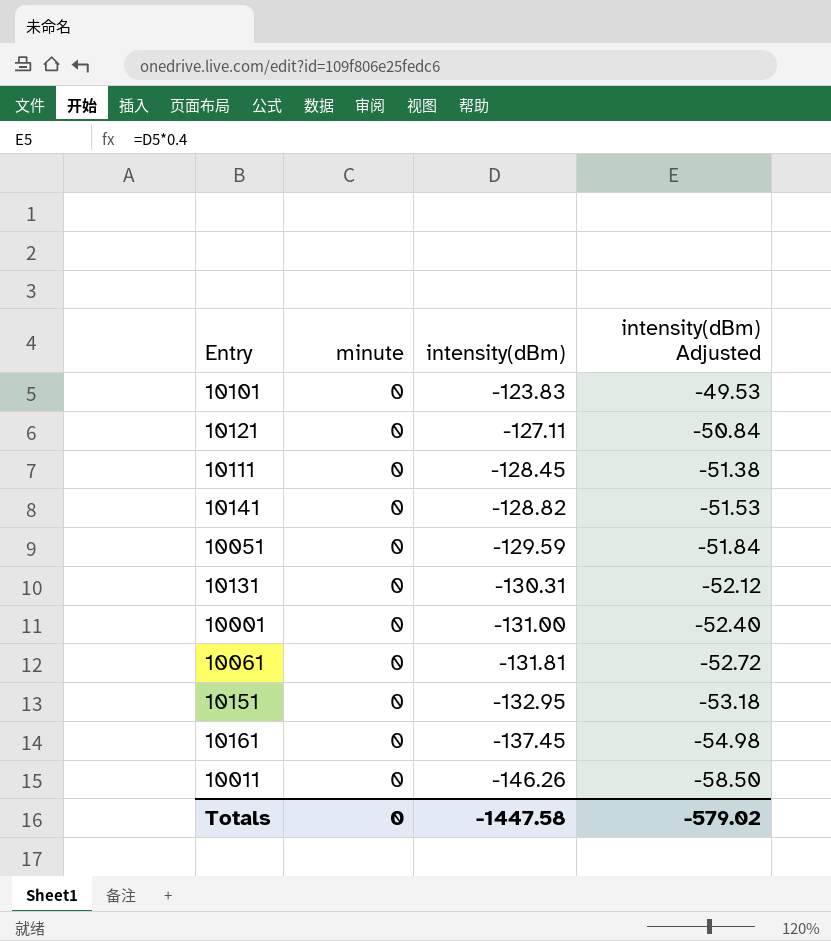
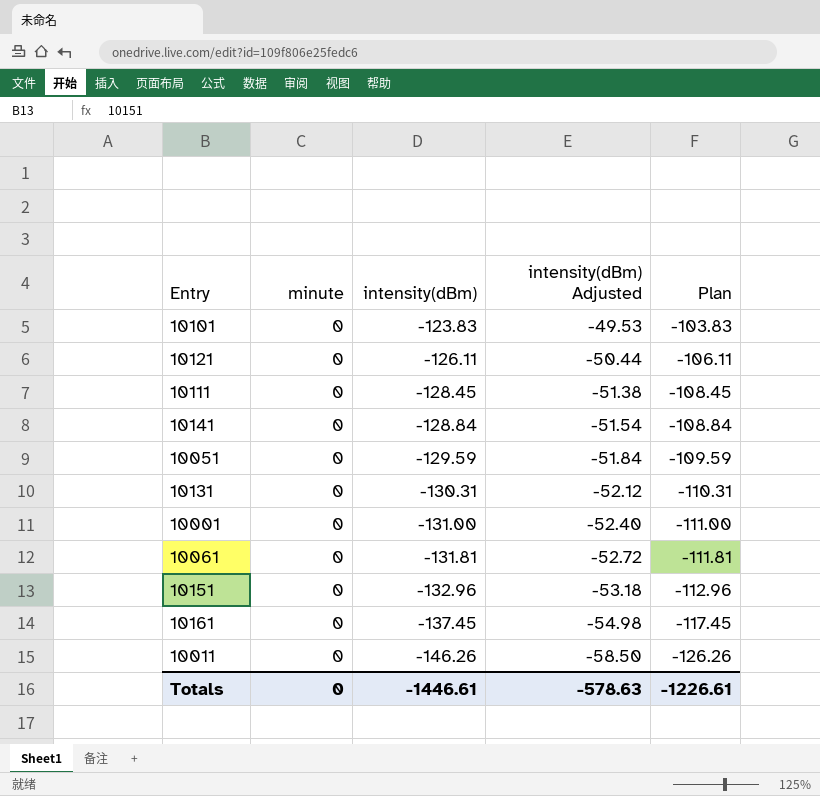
column Plan | formula: none -> [intensity(dBm)] + 20
10121 | intensity(dBm): -127.11 -> -126.11
10121 | intensity(dBm) Adjusted: -50.84 -> -50.44
10141 | intensity(dBm): -128.82 -> -128.84
10141 | intensity(dBm) Adjusted: -51.53 -> -51.54
10151 | intensity(dBm): -132.95 -> -132.96
Totals | intensity(dBm): -1447.58 -> -1446.61
Totals | intensity(dBm) Adjusted: -579.02 -> -578.63

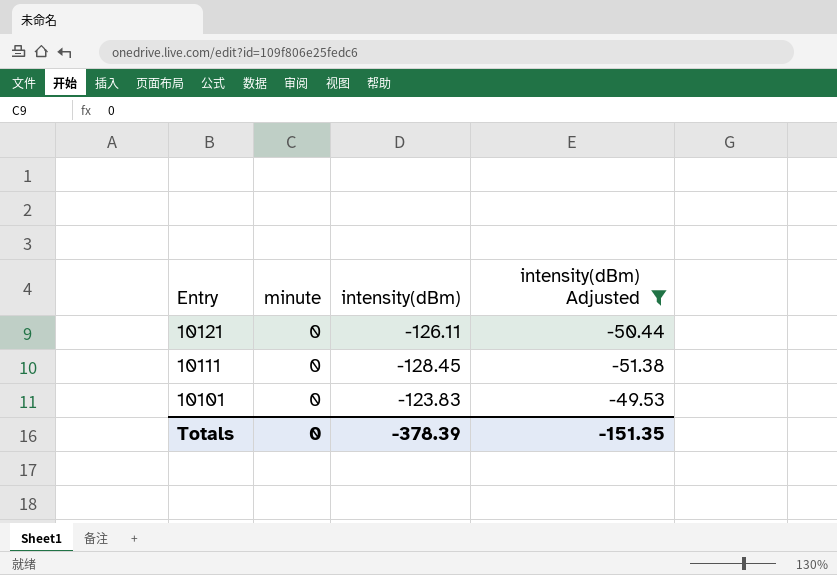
filter: none -> intensity(dBm) Adjusted >= -51.38
row order: intensity(dBm) descending -> Entry descending
column Plan | formula: [intensity(dBm)] + 20 -> none
Totals | intensity(dBm): -1446.61 -> -378.39
Totals | intensity(dBm) Adjusted: -578.63 -> -151.35

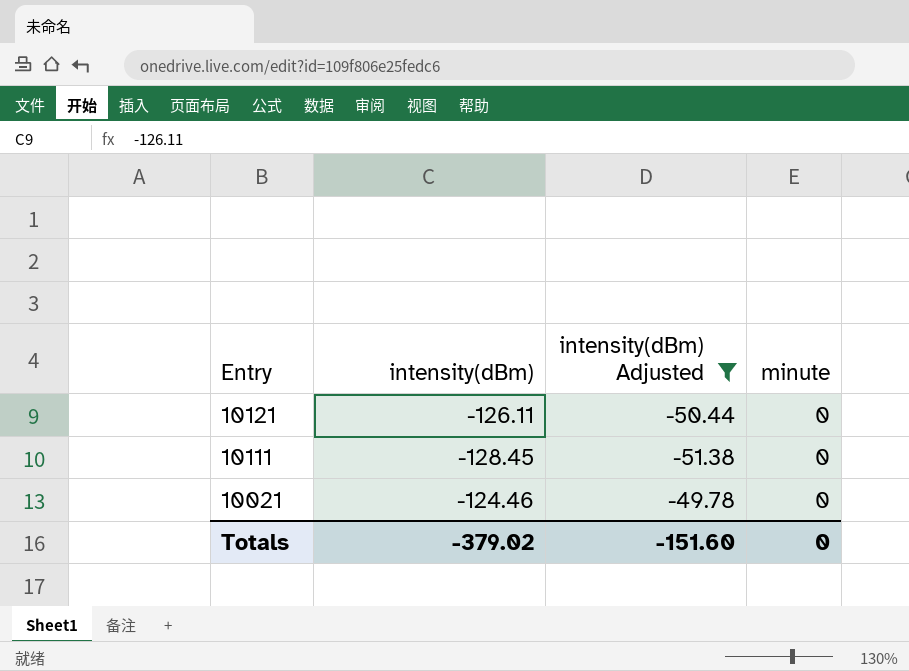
column minute | position: 2 -> 4
row 10101: 0 | -123.83 | -49.53 -> none
row 10021: none -> -124.46 | -49.78 | 0
Totals | intensity(dBm): -378.39 -> -379.02
Totals | intensity(dBm) Adjusted: -151.35 -> -151.60

